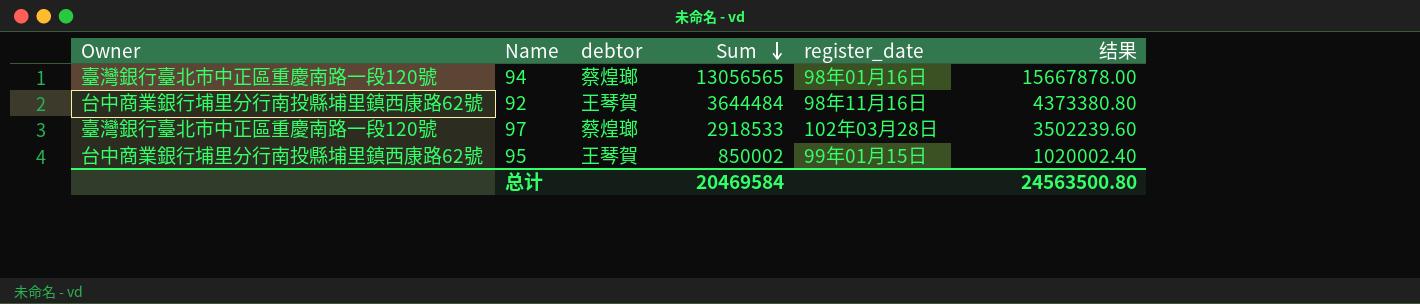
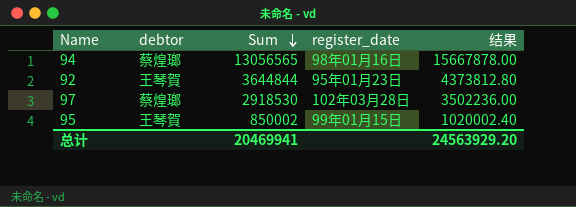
column Owner | position: 1 -> none
92 | Sum: 3644484 -> 3644844
92 | register_date: 98年11月16日 -> 95年01月23日
92 | 结果: 4373380.80 -> 4373812.80
97 | Sum: 2918533 -> 2918530
97 | 结果: 3502239.60 -> 3502236.00
总计 | Sum: 20469584 -> 20469941
总计 | 结果: 24563500.80 -> 24563929.20

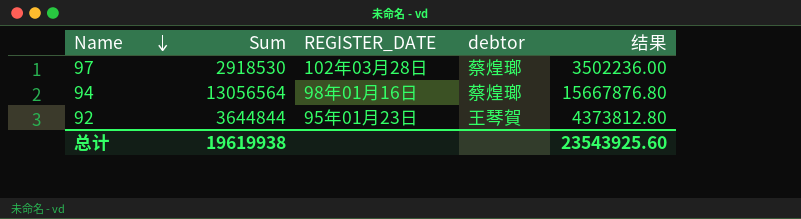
row order: Sum descending -> Name descending
column name: register_date -> REGISTER_DATE
column debtor | position: 2 -> 4
row 95: 王琴賀 | 850002 | 99年01月15日 | 1020002.40 -> none
94 | Sum: 13056565 -> 13056564
94 | 结果: 15667878.00 -> 15667876.80
总计 | Sum: 20469941 -> 19619938
总计 | 结果: 24563929.20 -> 23543925.60

